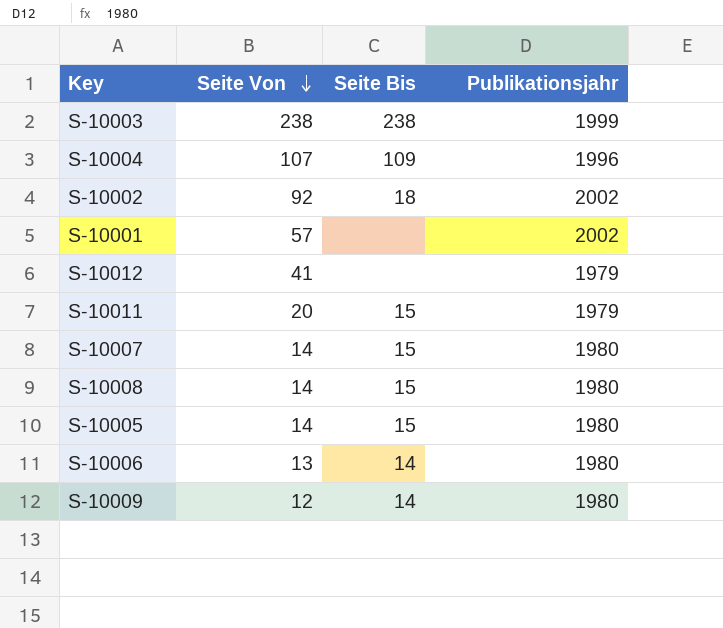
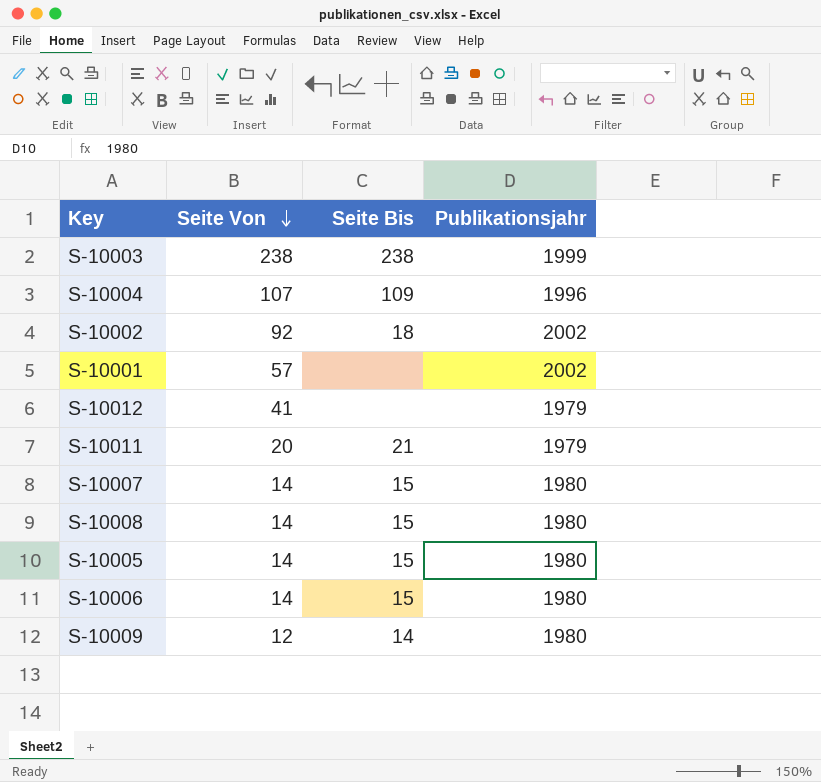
S-10011 | Seite Bis: 15 -> 21
S-10006 | Seite Von: 13 -> 14
S-10006 | Seite Bis: 14 -> 15

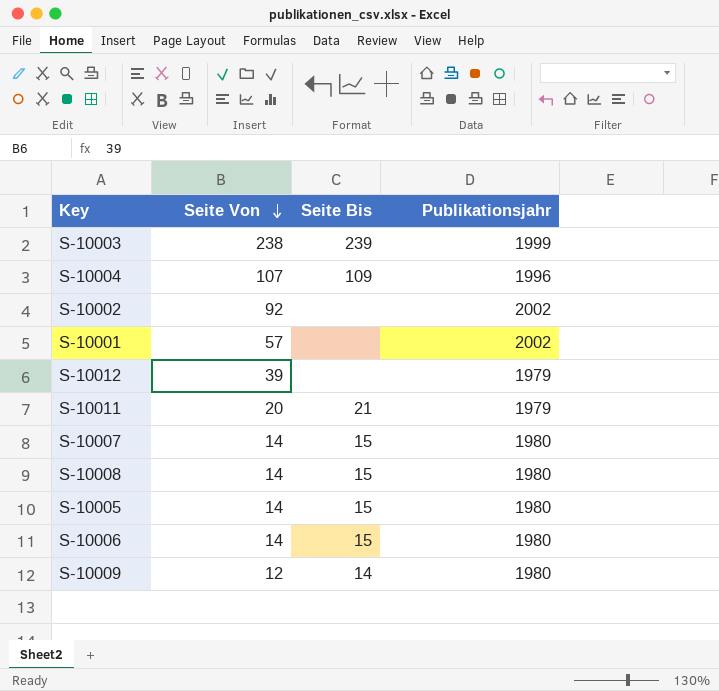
S-10003 | Seite Bis: 238 -> 239
S-10002 | Seite Bis: 18 -> none
S-10012 | Seite Von: 41 -> 39

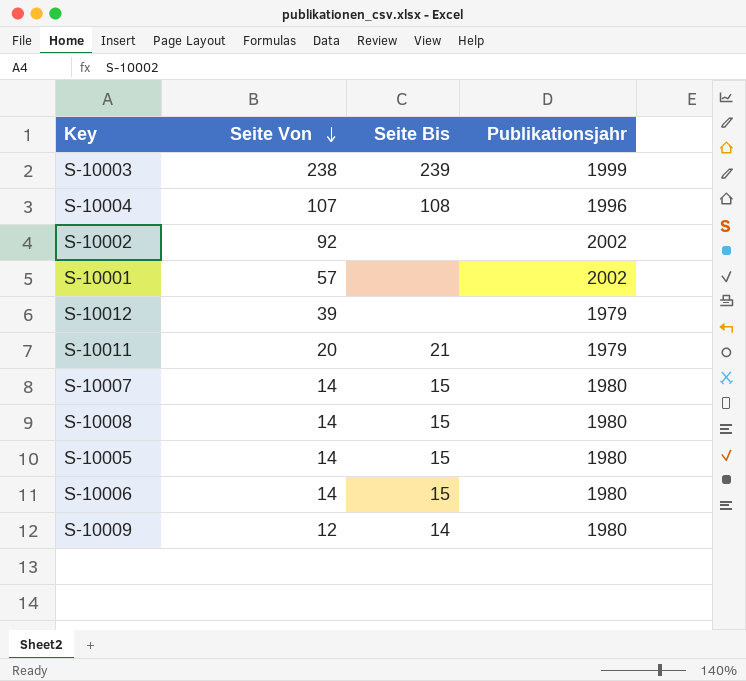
S-10004 | Seite Bis: 109 -> 108

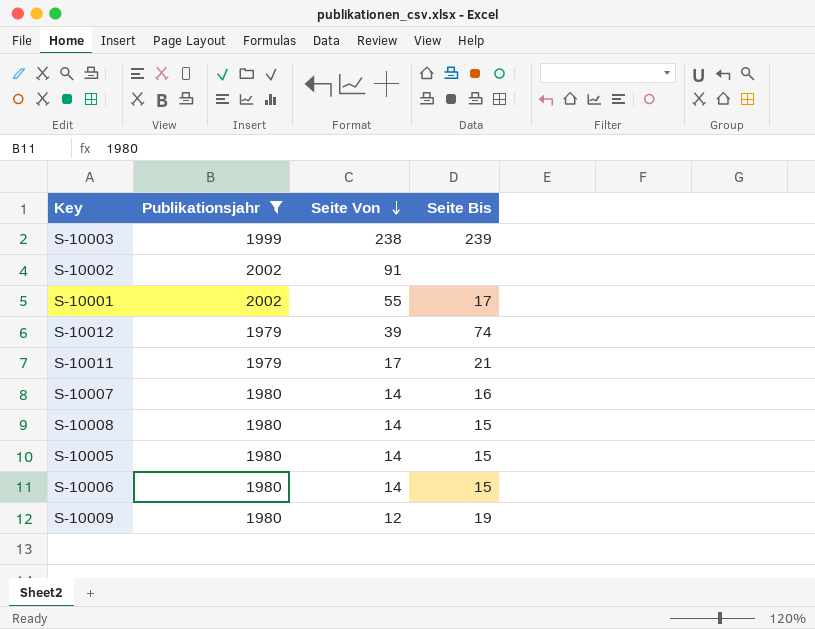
filter: none -> Publikationsjahr != 1996
column Publikationsjahr | position: 4 -> 2
S-10002 | Seite Von: 92 -> 91
S-10001 | Seite Von: 57 -> 55
S-10001 | Seite Bis: none -> 17
S-10012 | Seite Bis: none -> 74
S-10011 | Seite Von: 20 -> 17
S-10007 | Seite Bis: 15 -> 16
S-10009 | Seite Bis: 14 -> 19

